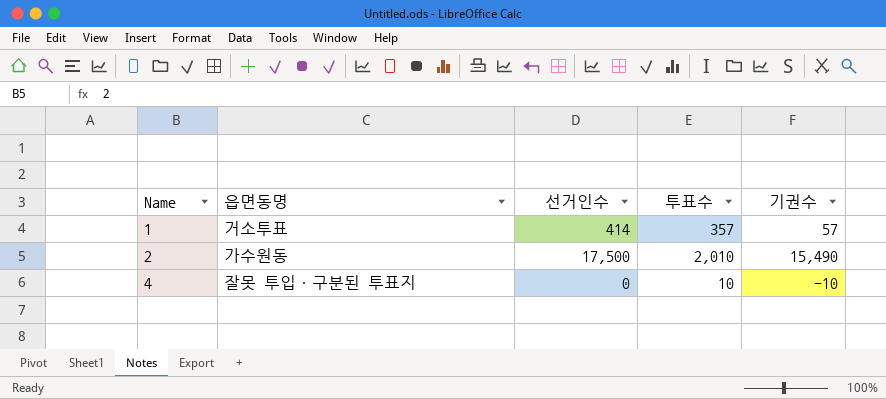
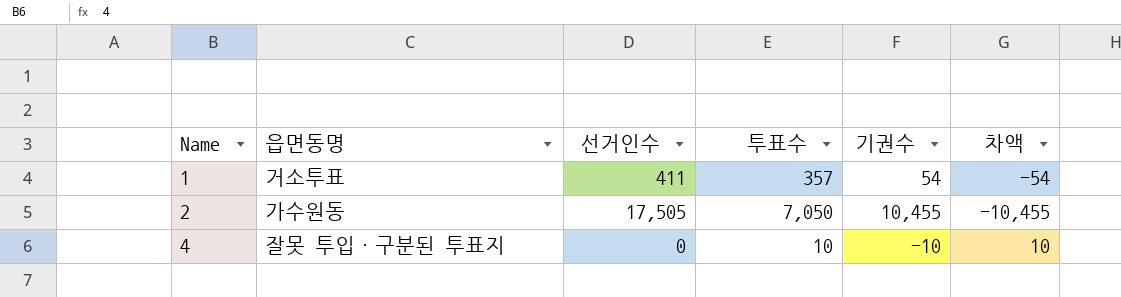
column 차액 | formula: none -> [투표수] - [선거인수]
1 | 선거인수: 414 -> 411
1 | 기권수: 57 -> 54
2 | 선거인수: 17,500 -> 17,505
2 | 투표수: 2,010 -> 7,050
2 | 기권수: 15,490 -> 10,455

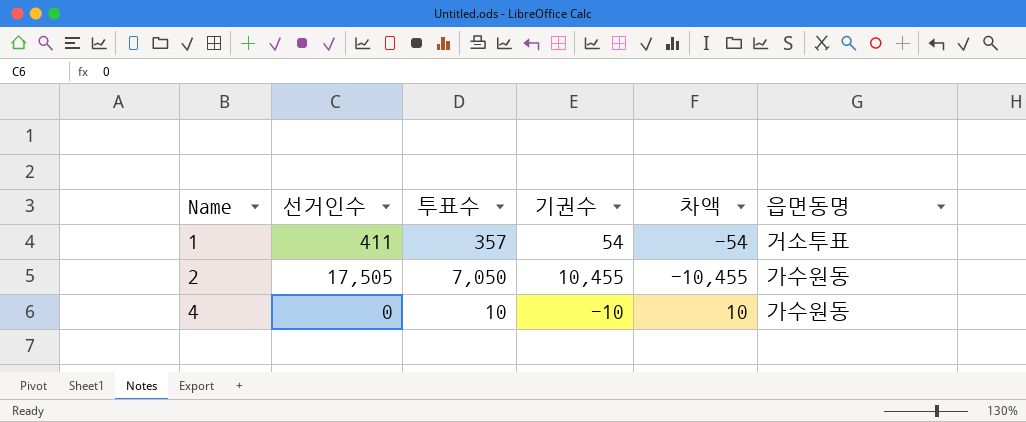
column 읍면동명 | position: 2 -> 6
4 | 읍면동명: 잘못 투입·구분된 투표지 -> 가수원동

